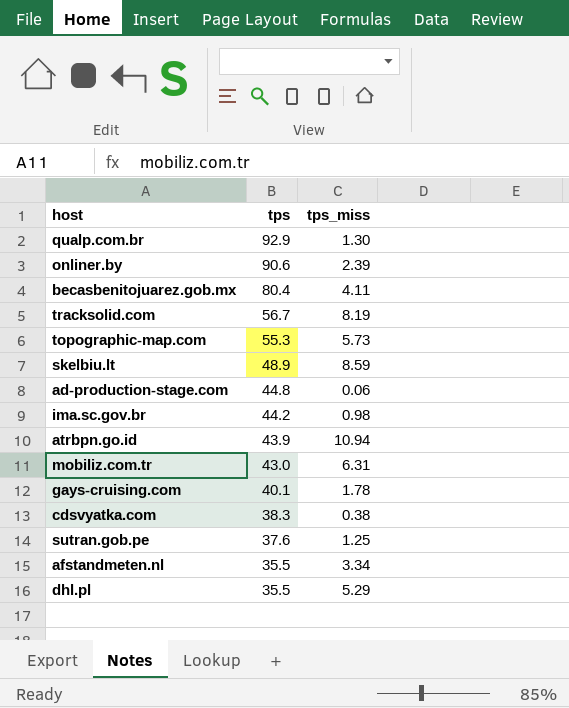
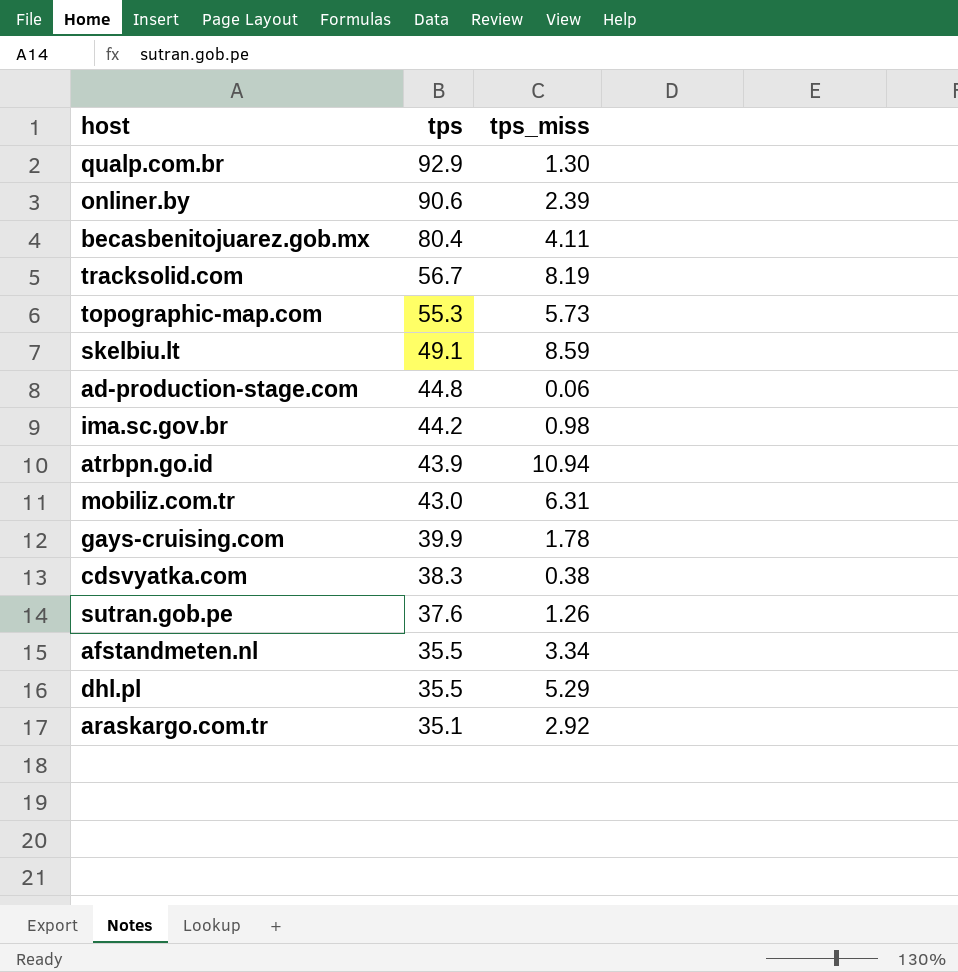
skelbiu.lt | tps: 48.9 -> 49.1
gays-cruising.com | tps: 40.1 -> 39.9
sutran.gob.pe | tps_miss: 1.25 -> 1.26
row araskargo.com.tr: none -> 35.1 | 2.92

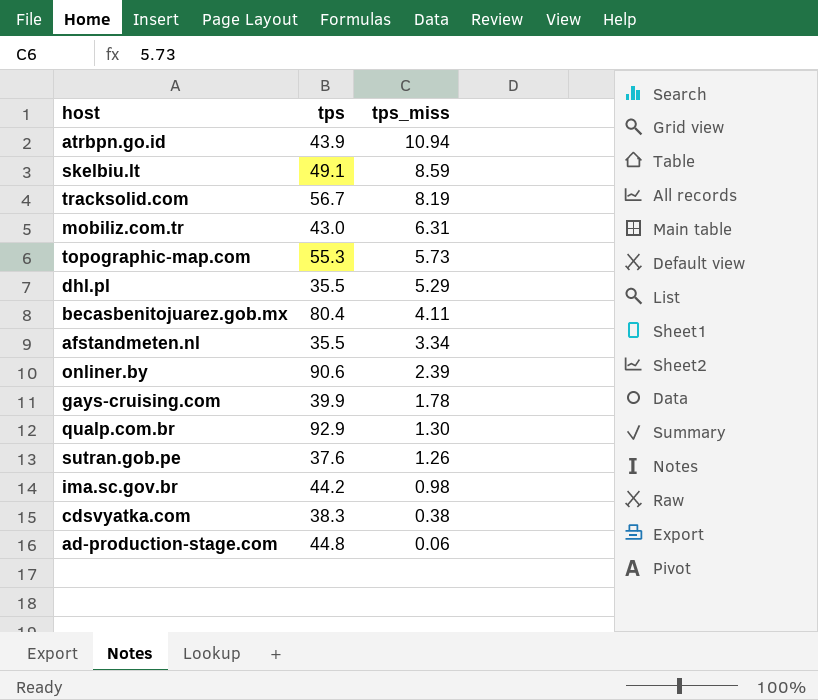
row order: tps descending -> tps_miss descending
row araskargo.com.tr: 35.1 | 2.92 -> none

